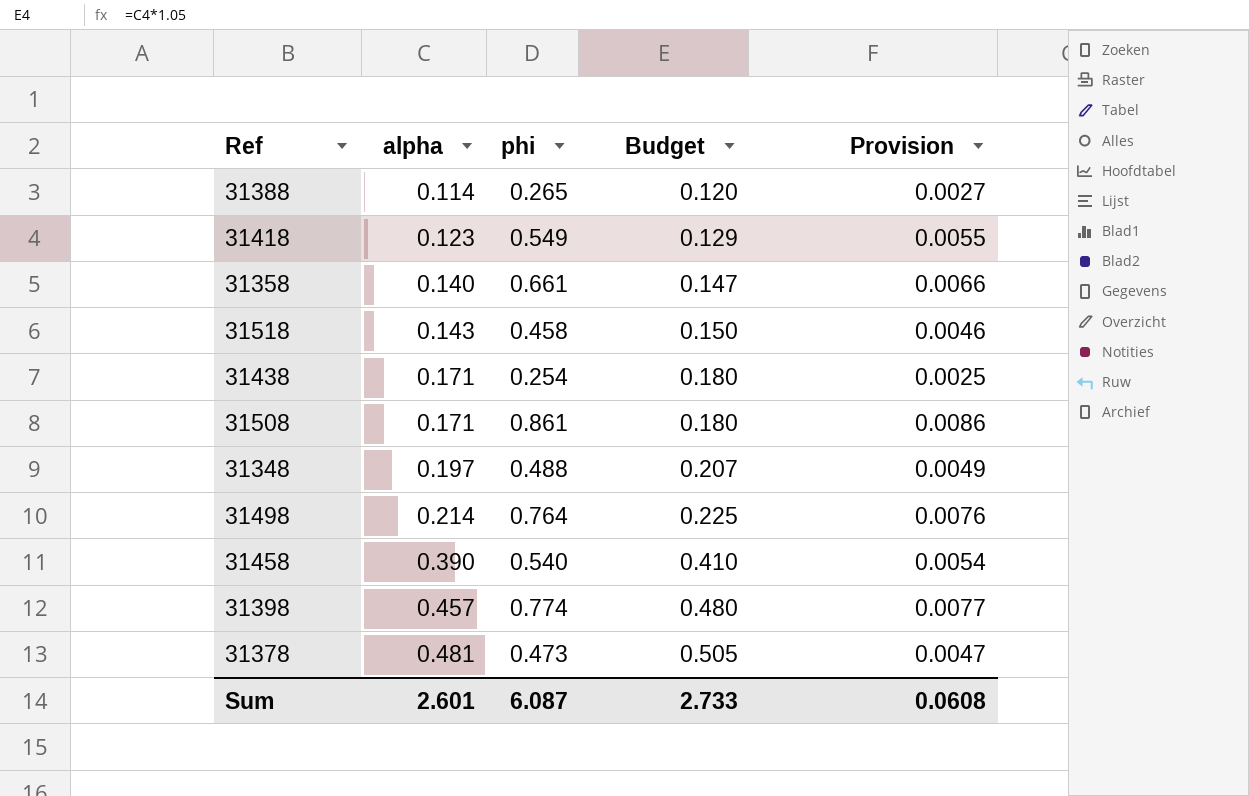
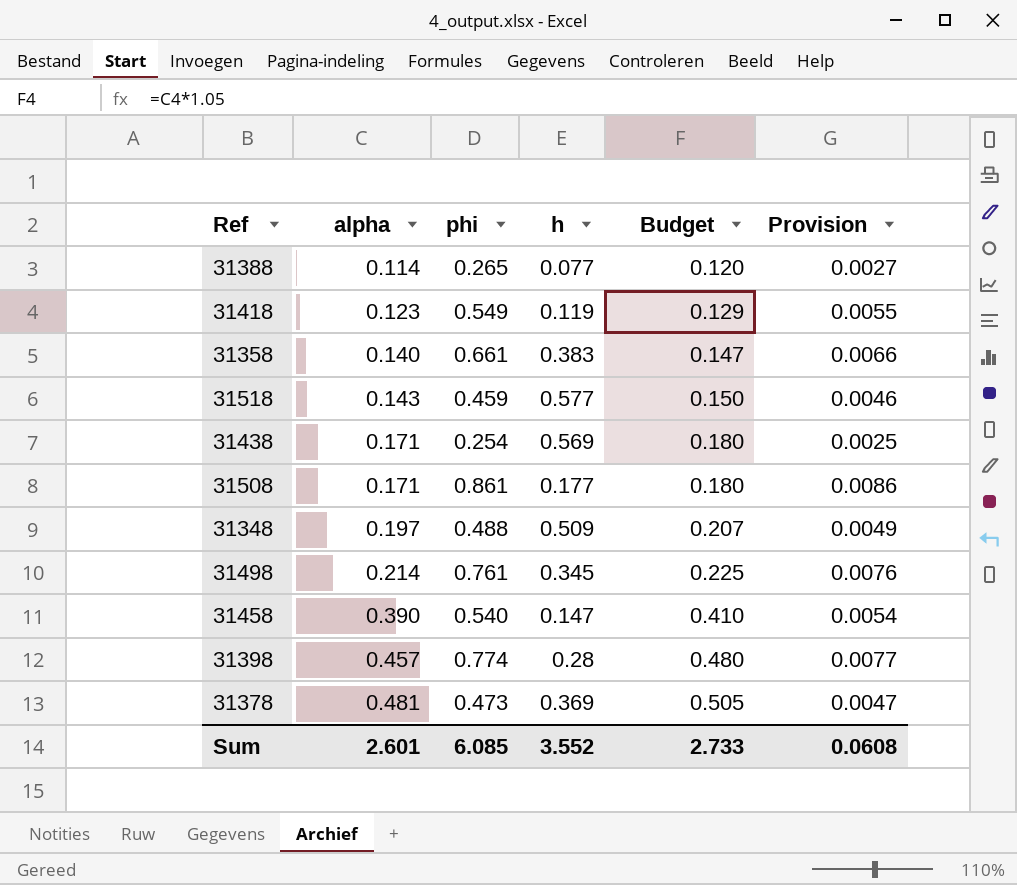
column h | position: none -> 4
31518 | phi: 0.458 -> 0.459
31498 | phi: 0.764 -> 0.761
Sum | phi: 6.087 -> 6.085

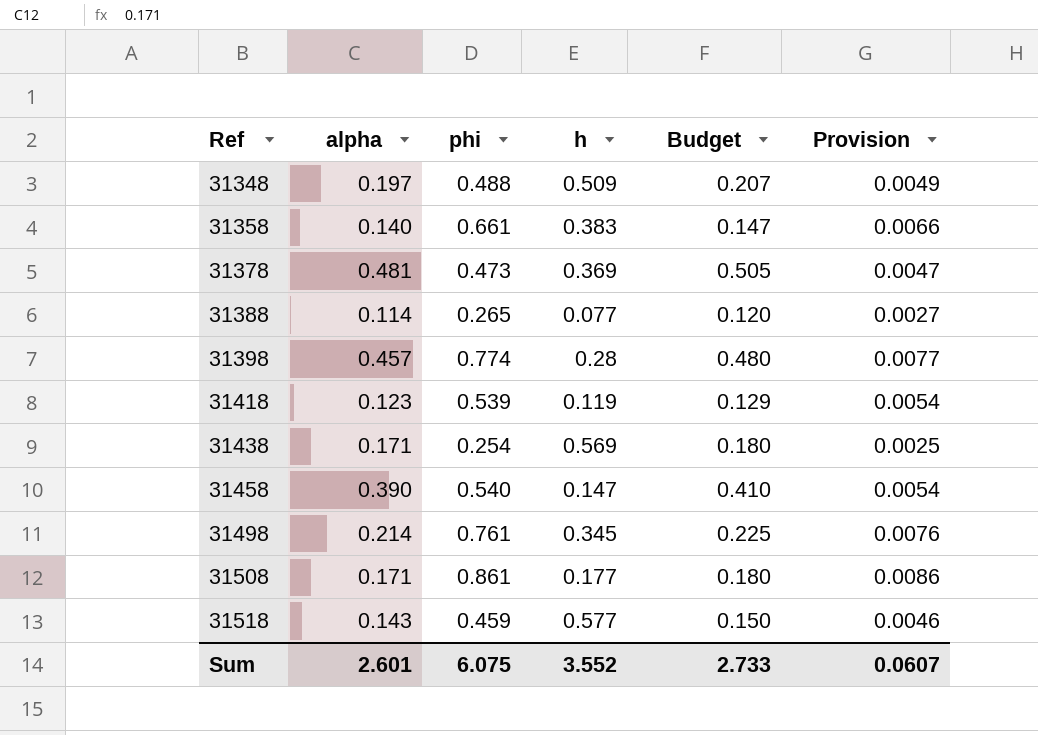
row order: alpha ascending -> Ref ascending
31418 | phi: 0.549 -> 0.539
31418 | Provision: 0.0055 -> 0.0054
Sum | phi: 6.085 -> 6.075
Sum | Provision: 0.0608 -> 0.0607

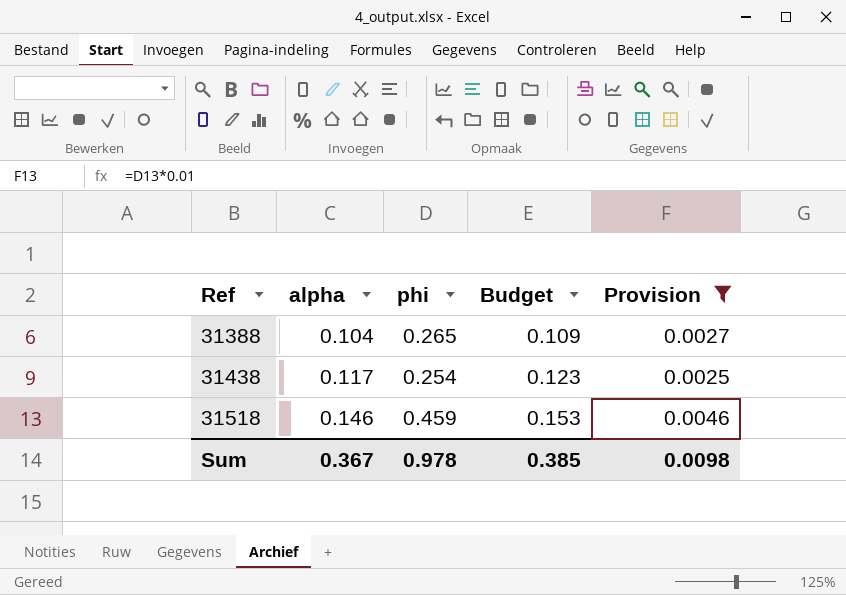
filter: none -> Provision <= 0.0046
column h | position: 4 -> none
31388 | alpha: 0.114 -> 0.104
31388 | Budget: 0.120 -> 0.109
31438 | alpha: 0.171 -> 0.117
31438 | Budget: 0.180 -> 0.123
31518 | alpha: 0.143 -> 0.146
31518 | Budget: 0.150 -> 0.153
Sum | alpha: 2.601 -> 0.367
Sum | phi: 6.075 -> 0.978
Sum | Budget: 2.733 -> 0.385
Sum | Provision: 0.0607 -> 0.0098

